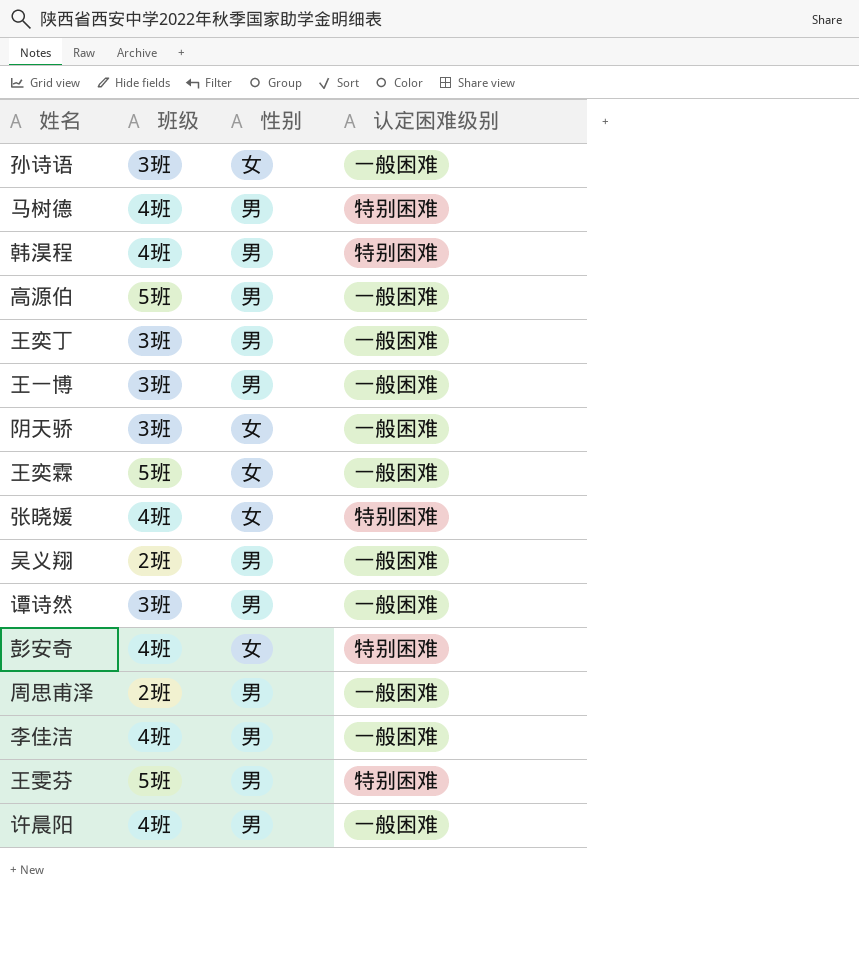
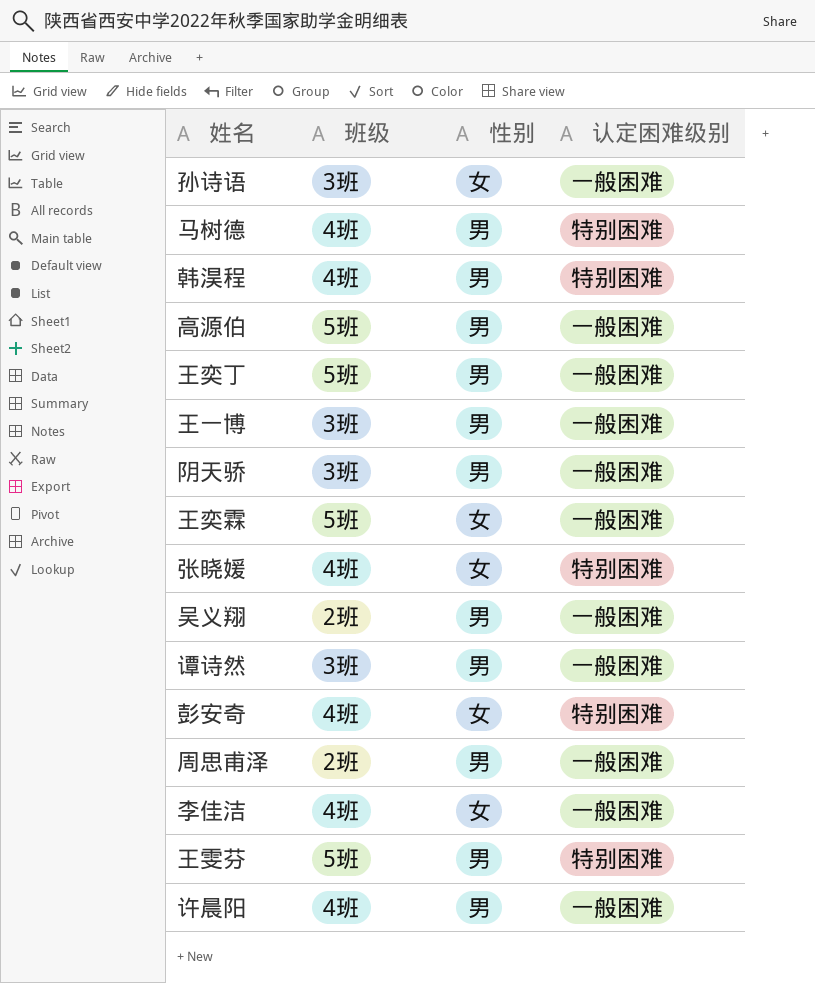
王奕丁 | 班级: 3班 -> 5班
阴天骄 | 性别: 女 -> 男
李佳洁 | 性别: 男 -> 女

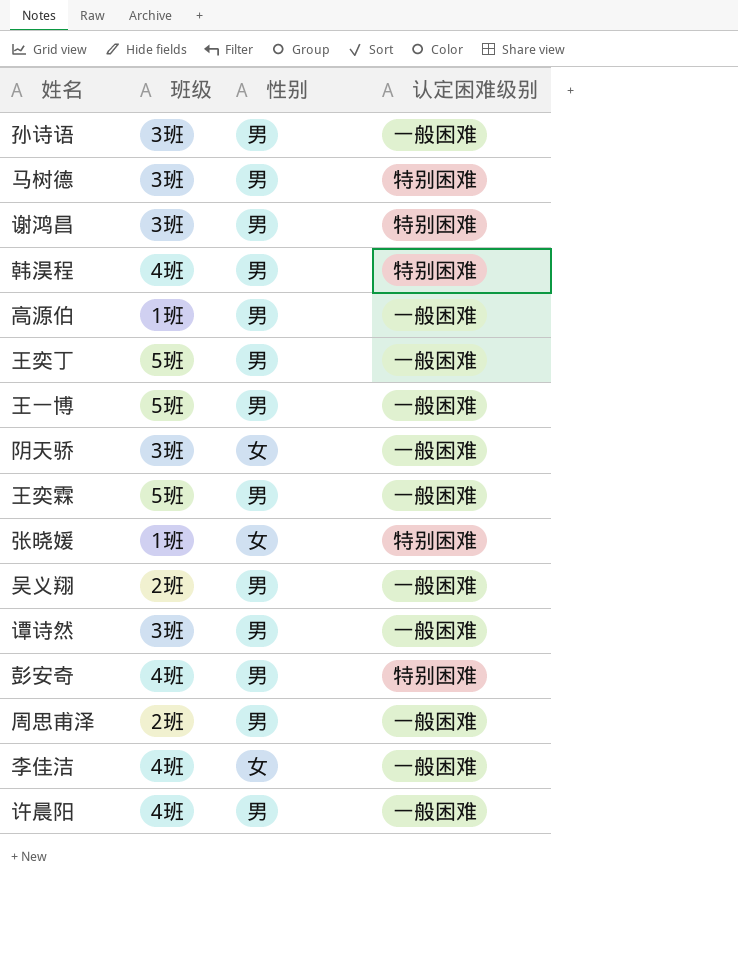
row 王雯芬: 5班 | 男 | 特别困难 -> none
孙诗语 | 性别: 女 -> 男
马树德 | 班级: 4班 -> 3班
row 谢鸿昌: none -> 3班 | 男 | 特别困难
高源伯 | 班级: 5班 -> 1班
王一博 | 班级: 3班 -> 5班
阴天骄 | 性别: 男 -> 女
王奕霖 | 性别: 女 -> 男
张晓媛 | 班级: 4班 -> 1班
彭安奇 | 性别: 女 -> 男

